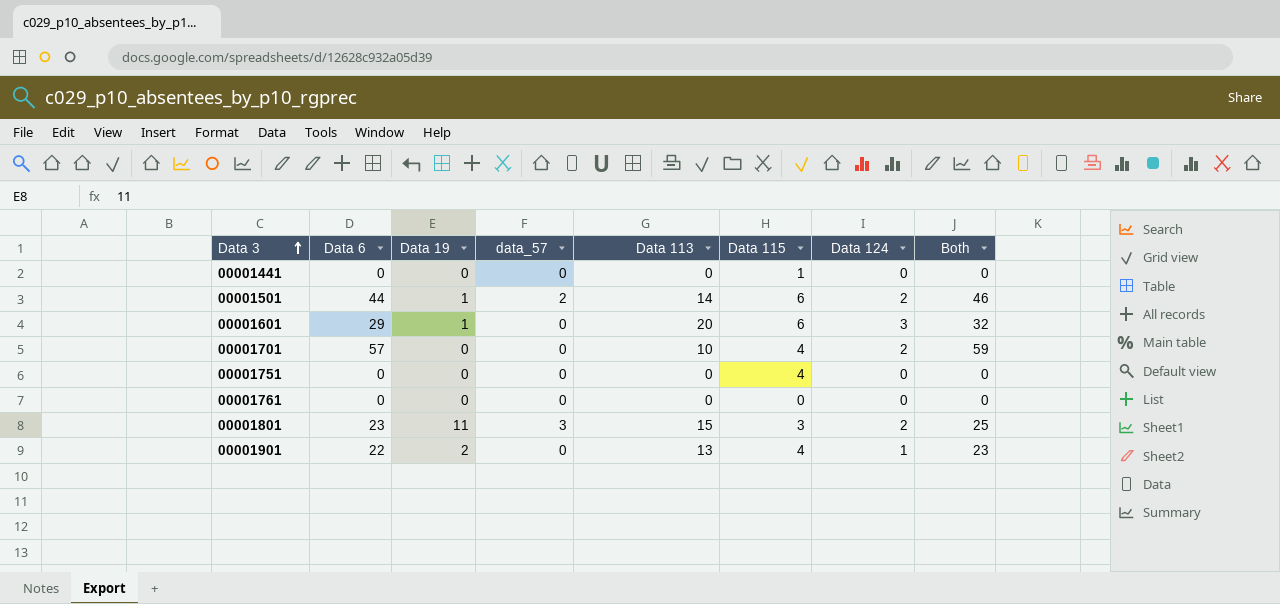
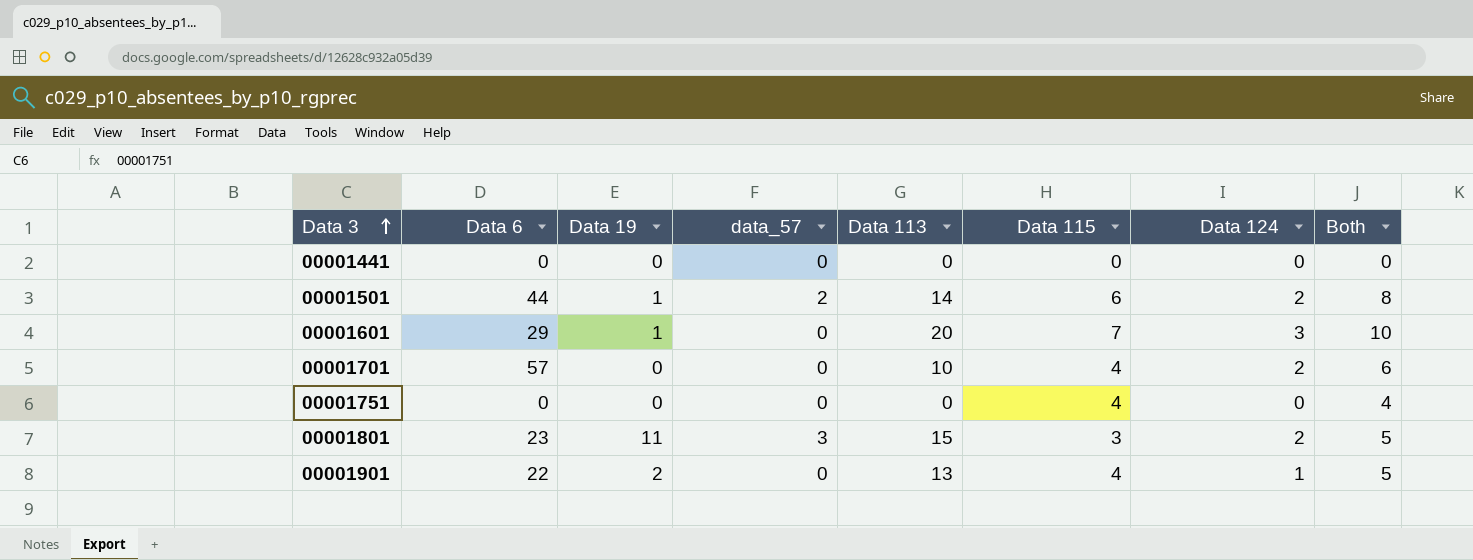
column Both | formula: [Data 6] + [Data 124] -> [Data 115] + [Data 124]
row 00001761: 0 | 0 | 0 | 0 | 0 | 0 | 0 -> none
00001441 | Data 115: 1 -> 0
00001601 | Data 115: 6 -> 7

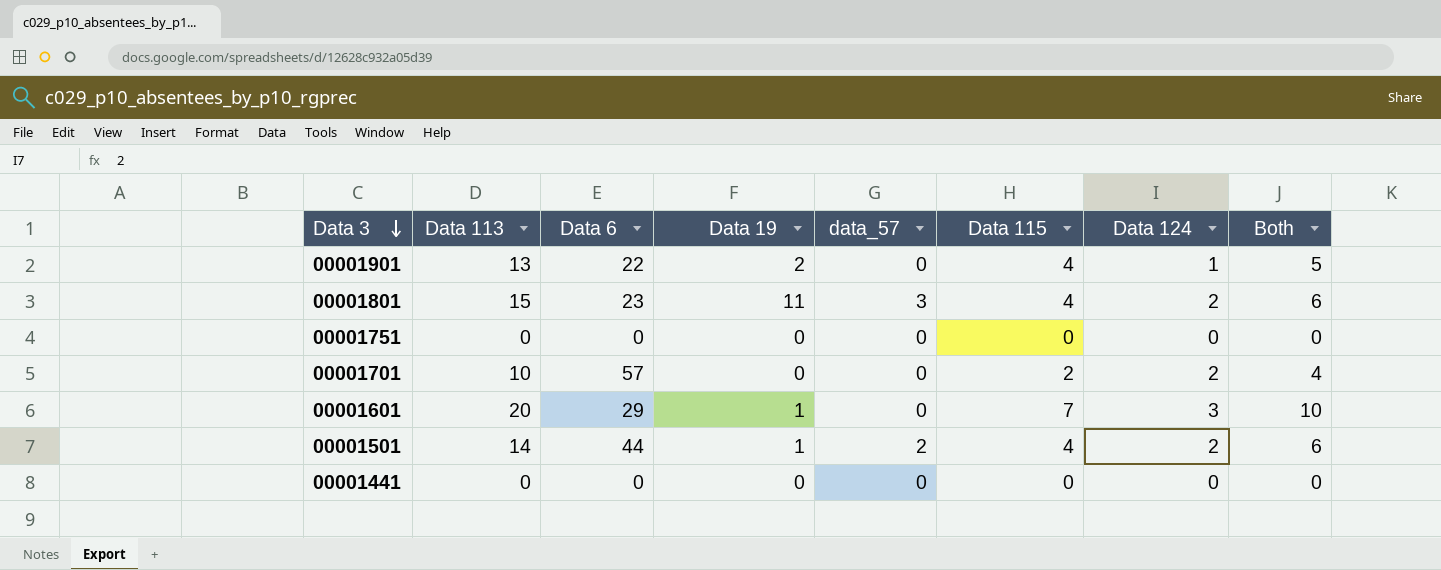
row order: Data 3 ascending -> Data 3 descending
column Data 113 | position: 5 -> 2
00001801 | Data 115: 3 -> 4
00001801 | Both: 5 -> 6
00001751 | Data 115: 4 -> 0
00001751 | Both: 4 -> 0
00001701 | Data 115: 4 -> 2
00001701 | Both: 6 -> 4
00001501 | Data 115: 6 -> 4
00001501 | Both: 8 -> 6

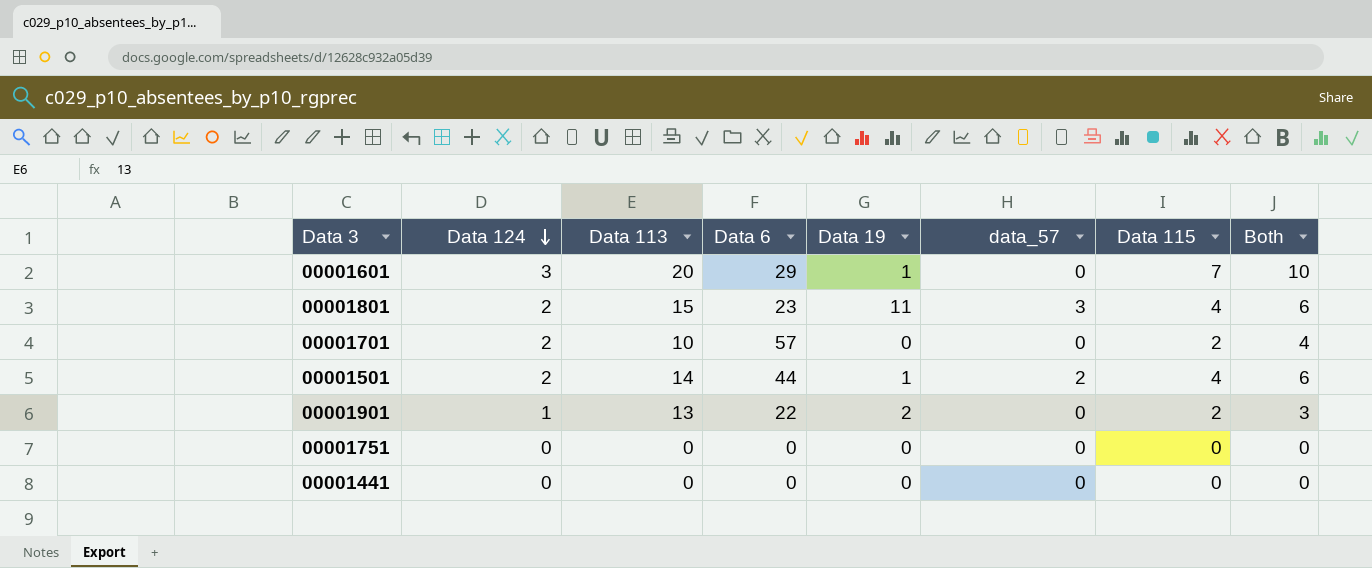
row order: Data 3 descending -> Data 124 descending
column Data 124 | position: 7 -> 2
00001901 | Data 115: 4 -> 2
00001901 | Both: 5 -> 3

